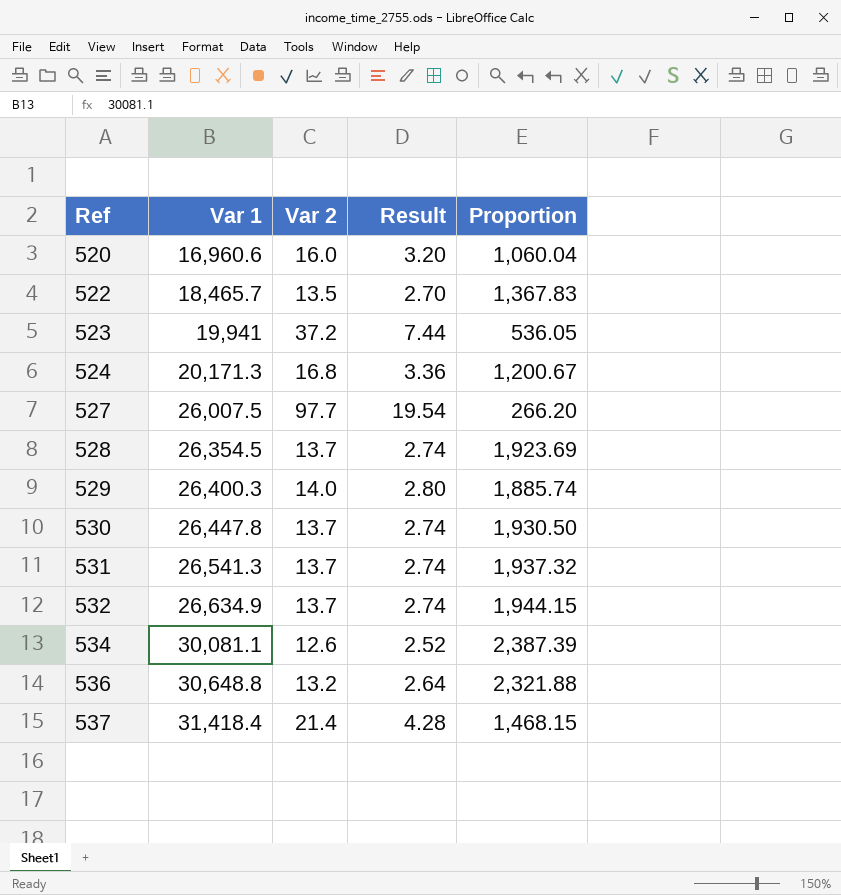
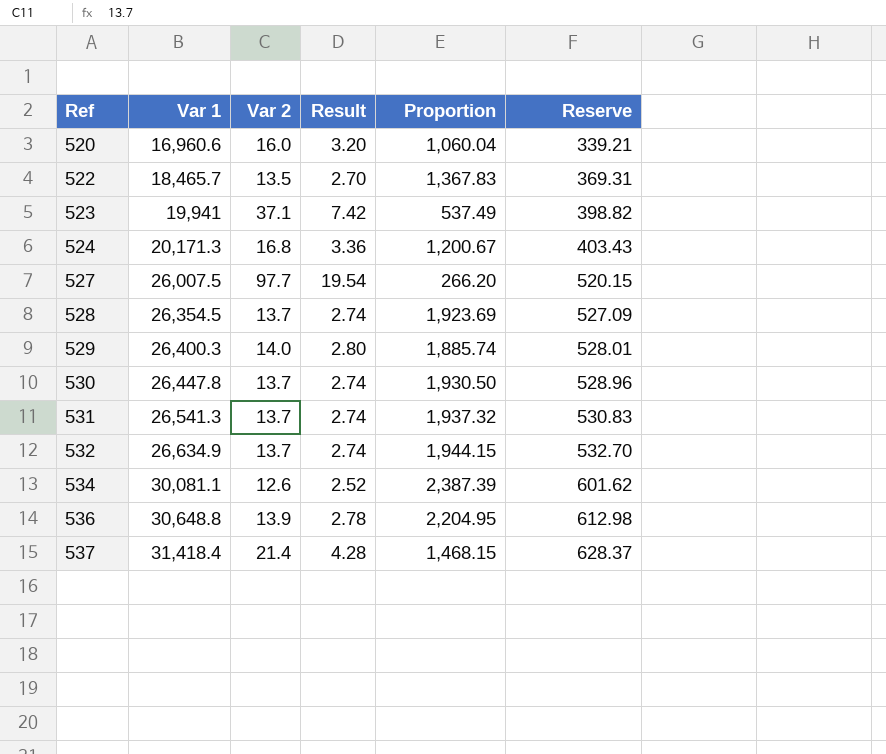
column Reserve | formula: none -> [Var 1] * 0.02
523 | Var 2: 37.2 -> 37.1
523 | Result: 7.44 -> 7.42
523 | Proportion: 536.05 -> 537.49
536 | Var 2: 13.2 -> 13.9
536 | Result: 2.64 -> 2.78
536 | Proportion: 2,321.88 -> 2,204.95

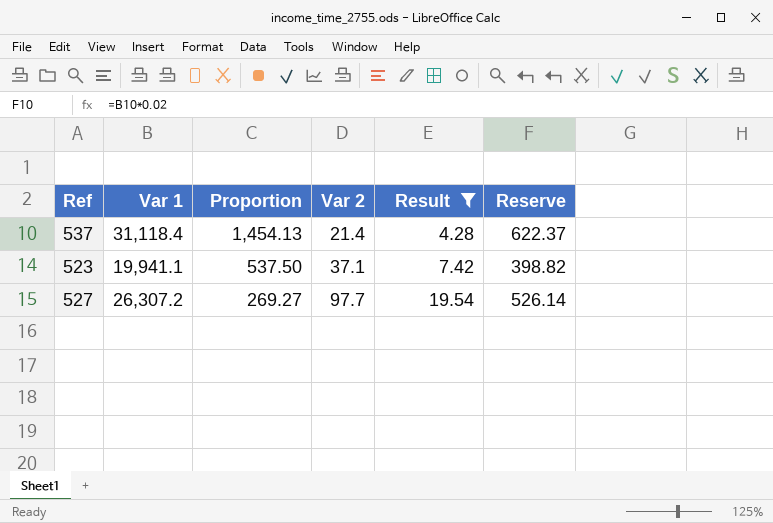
filter: none -> Result >= 4.28
row order: Ref ascending -> Proportion descending
column Proportion | position: 5 -> 3
537 | Var 1: 31,418.4 -> 31,118.4
537 | Proportion: 1,468.15 -> 1,454.13
537 | Reserve: 628.37 -> 622.37
523 | Var 1: 19,941 -> 19,941.1
523 | Proportion: 537.49 -> 537.50
527 | Var 1: 26,007.5 -> 26,307.2
527 | Proportion: 266.20 -> 269.27
527 | Reserve: 520.15 -> 526.14

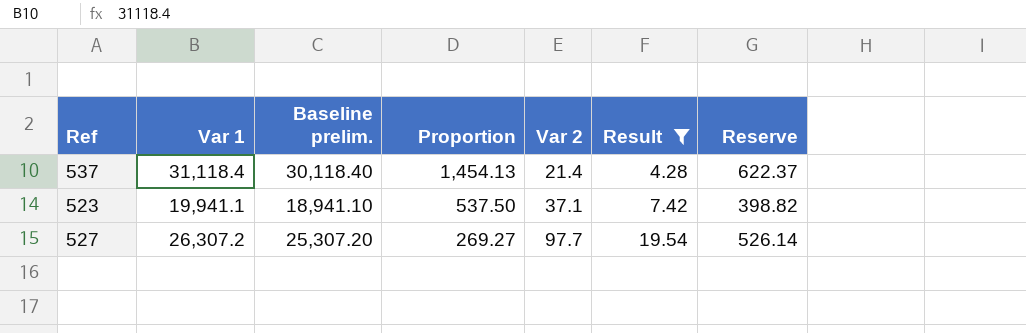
column Baseline prelim. | formula: none -> [Var 1] - 1000

